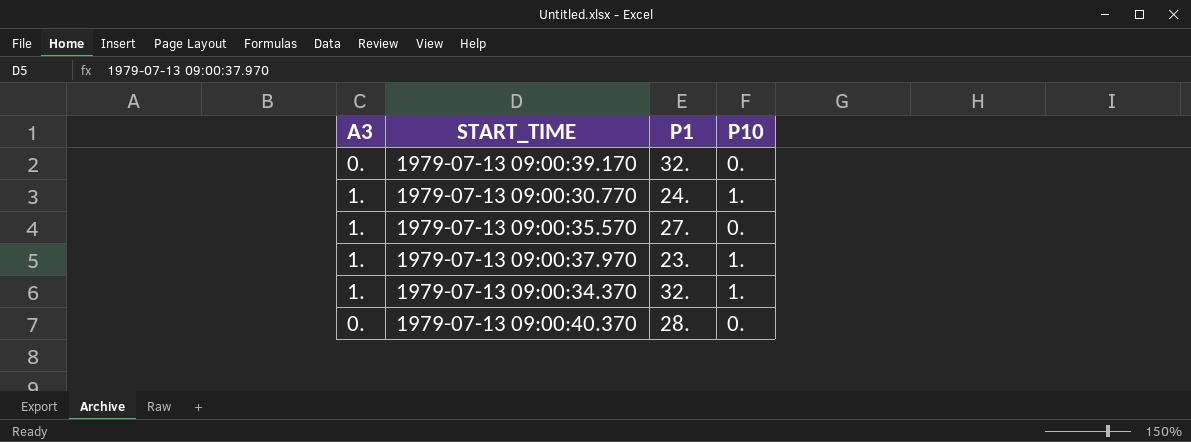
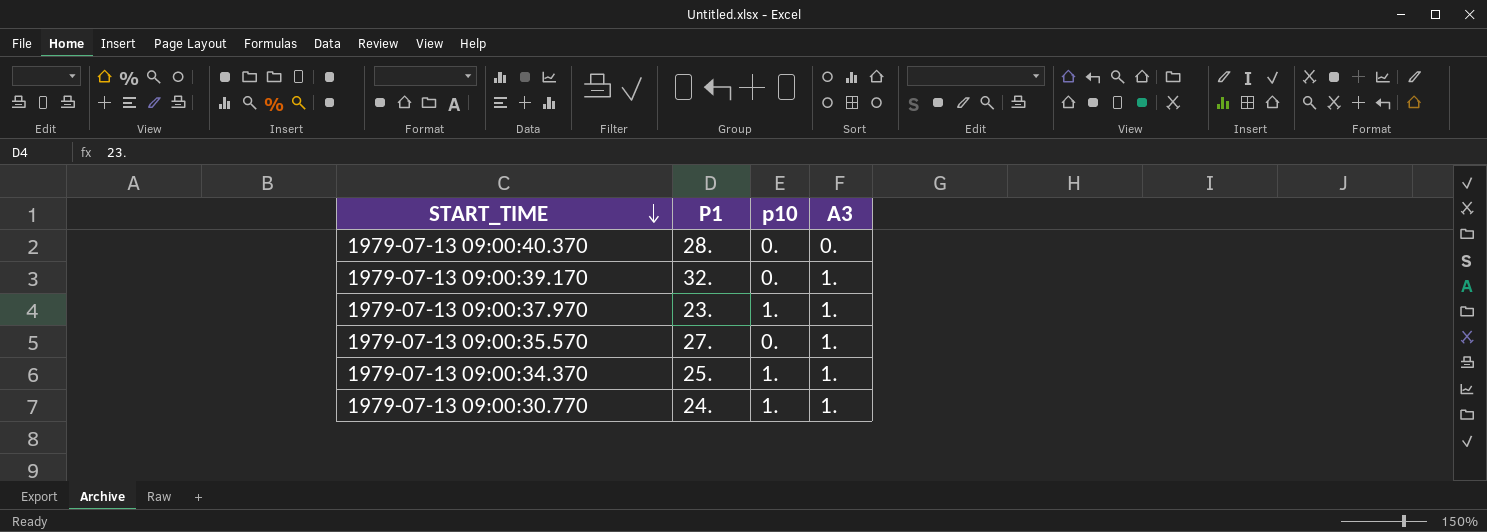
row order: none -> START_TIME descending
column name: P10 -> p10
column A3 | position: 1 -> 4
1979-07-13 09:00:39.170 | A3: 0. -> 1.
1979-07-13 09:00:34.370 | P1: 32. -> 25.

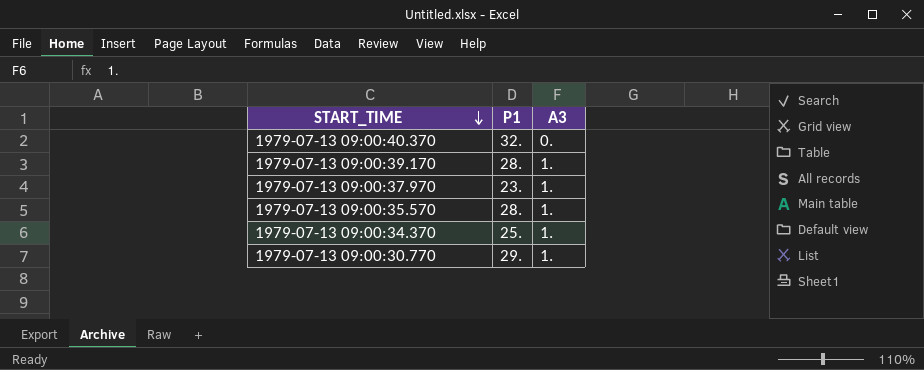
column p10 | position: 3 -> none
1979-07-13 09:00:40.370 | P1: 28. -> 32.
1979-07-13 09:00:39.170 | P1: 32. -> 28.
1979-07-13 09:00:35.570 | P1: 27. -> 28.
1979-07-13 09:00:30.770 | P1: 24. -> 29.

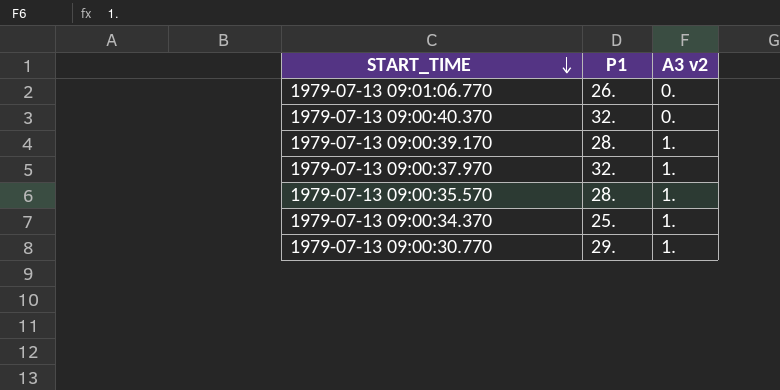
column name: A3 -> A3 v2
row 1979-07-13 09:01:06.770: none -> 26. | 0.
1979-07-13 09:00:37.970 | P1: 23. -> 32.

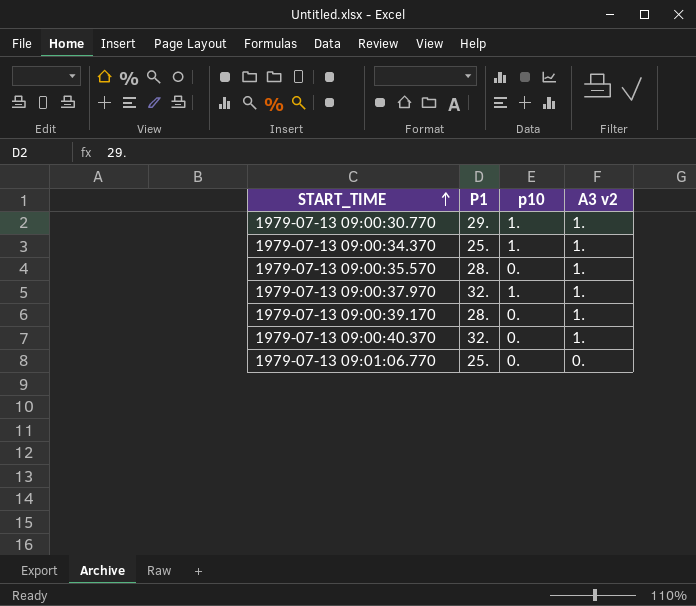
row order: START_TIME descending -> START_TIME ascending
column p10 | position: none -> 3
1979-07-13 09:00:40.370 | A3 v2: 0. -> 1.
1979-07-13 09:01:06.770 | P1: 26. -> 25.

